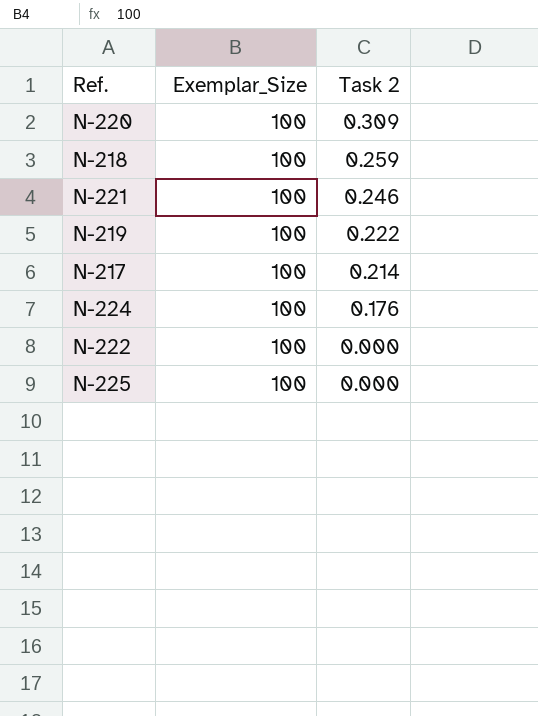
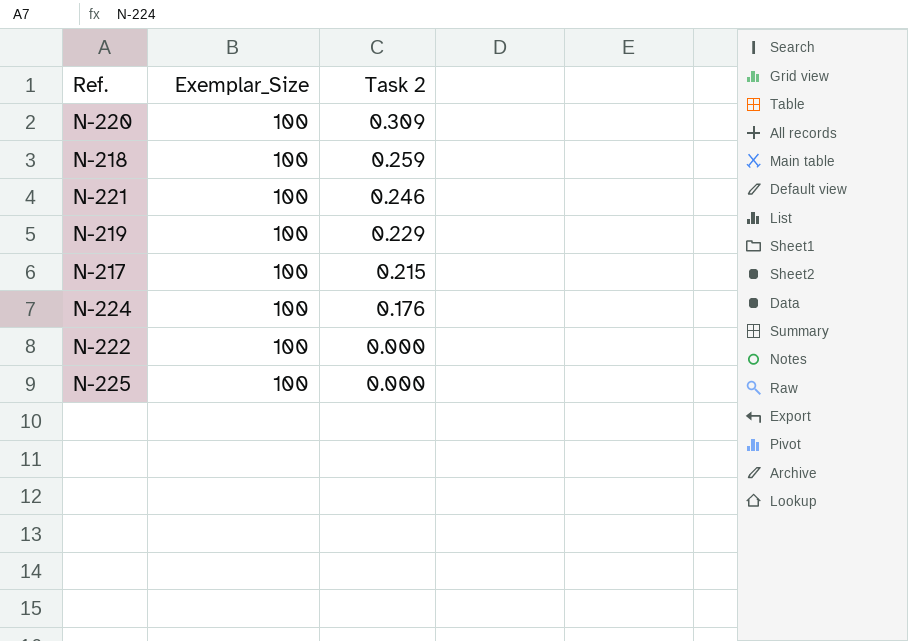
N-219 | Task 2: 0.222 -> 0.229
N-217 | Task 2: 0.214 -> 0.215

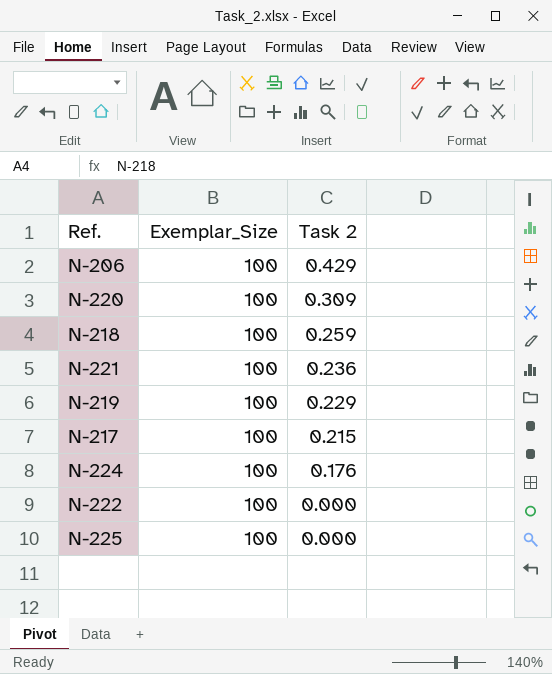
row N-206: none -> 100 | 0.429
N-221 | Task 2: 0.246 -> 0.236

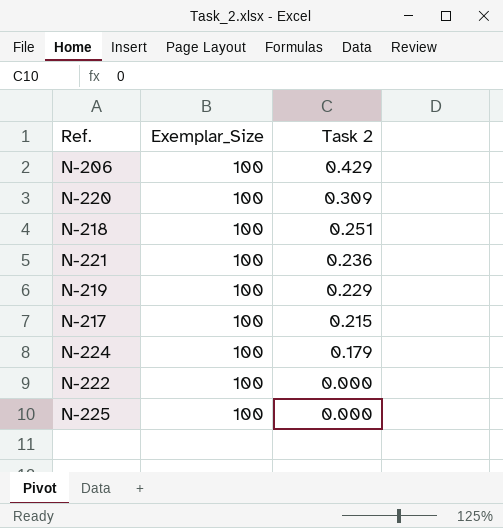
N-218 | Task 2: 0.259 -> 0.251
N-224 | Task 2: 0.176 -> 0.179

